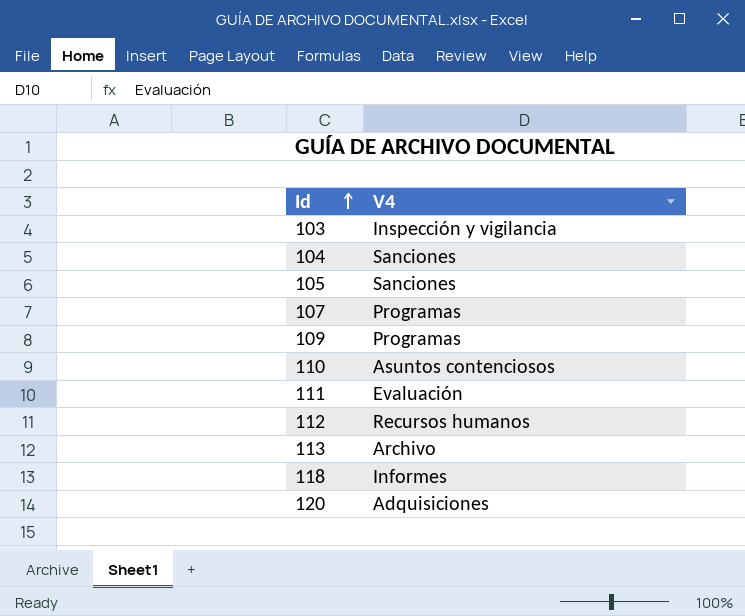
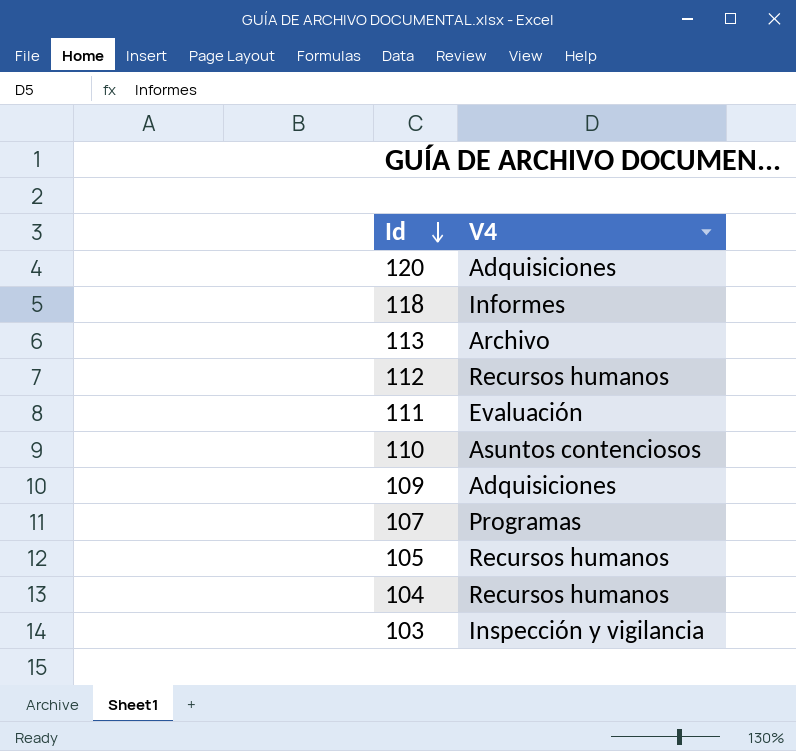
row order: Id ascending -> Id descending
109 | V4: Programas -> Adquisiciones
105 | V4: Sanciones -> Recursos humanos
104 | V4: Sanciones -> Recursos humanos

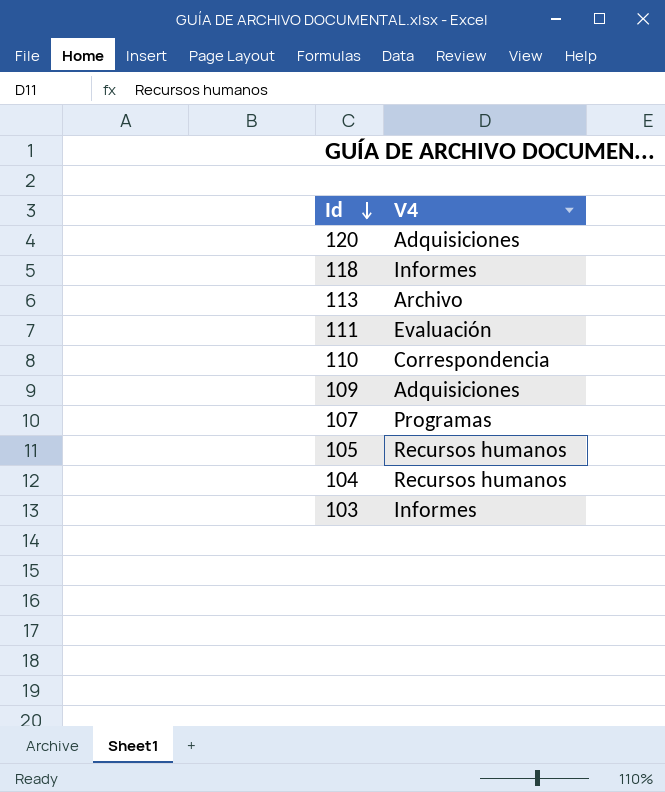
row 112: Recursos humanos -> none
110 | V4: Asuntos contenciosos -> Correspondencia
103 | V4: Inspección y vigilancia -> Informes

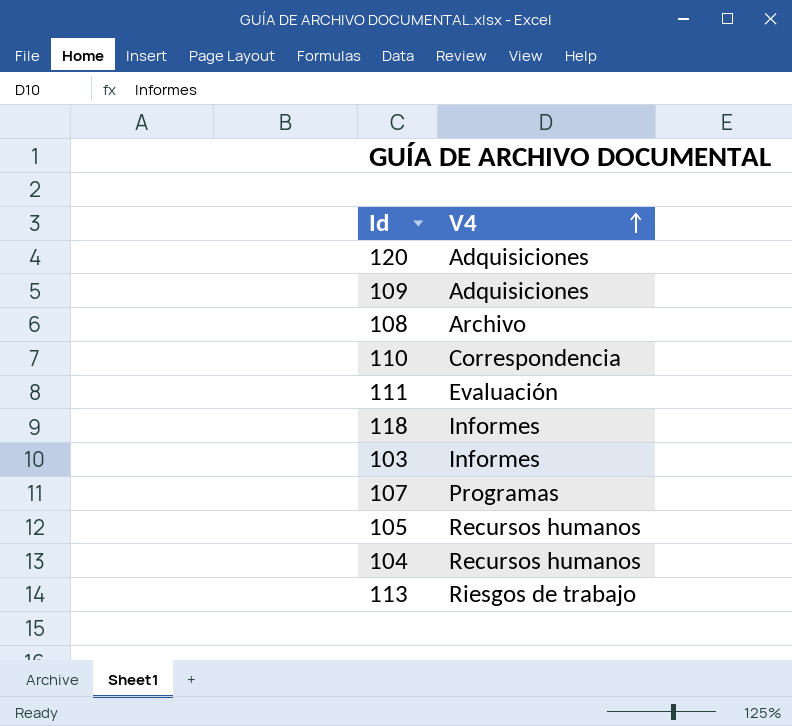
row order: Id descending -> V4 ascending
row 108: none -> Archivo
113 | V4: Archivo -> Riesgos de trabajo

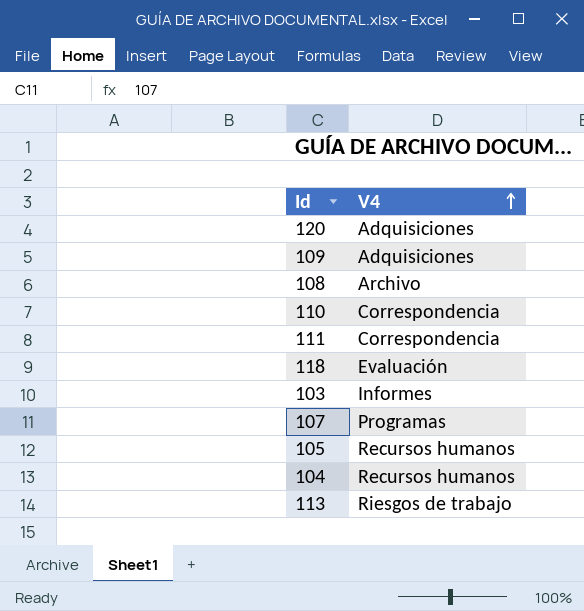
111 | V4: Evaluación -> Correspondencia
118 | V4: Informes -> Evaluación

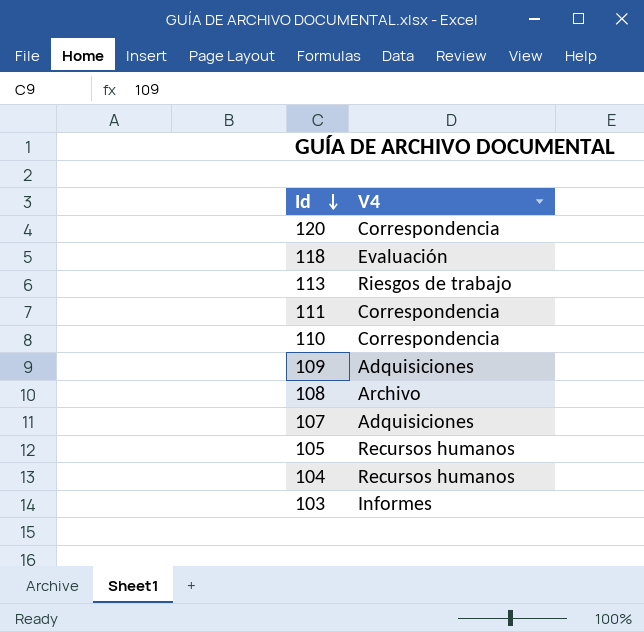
row order: V4 ascending -> Id descending
120 | V4: Adquisiciones -> Correspondencia
107 | V4: Programas -> Adquisiciones

